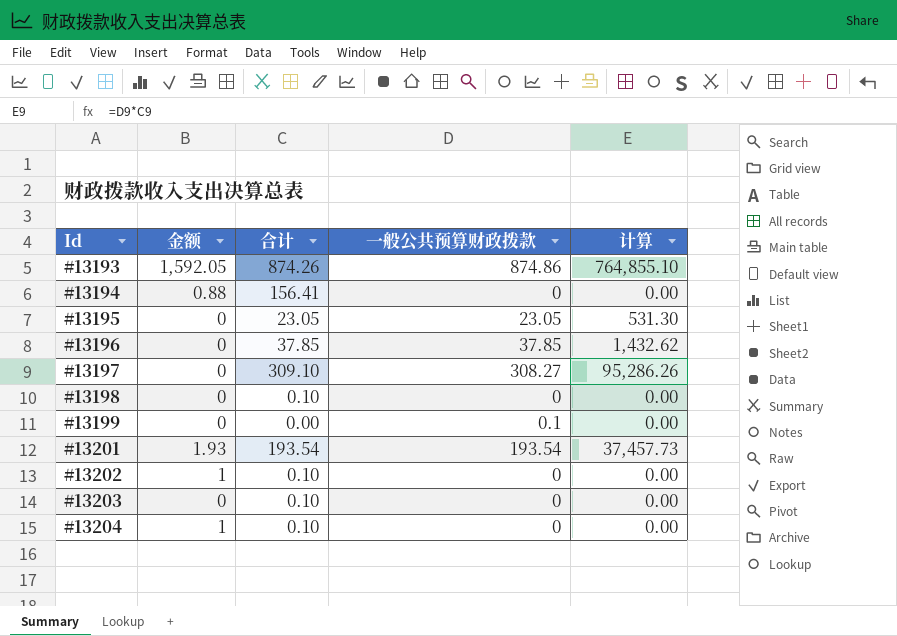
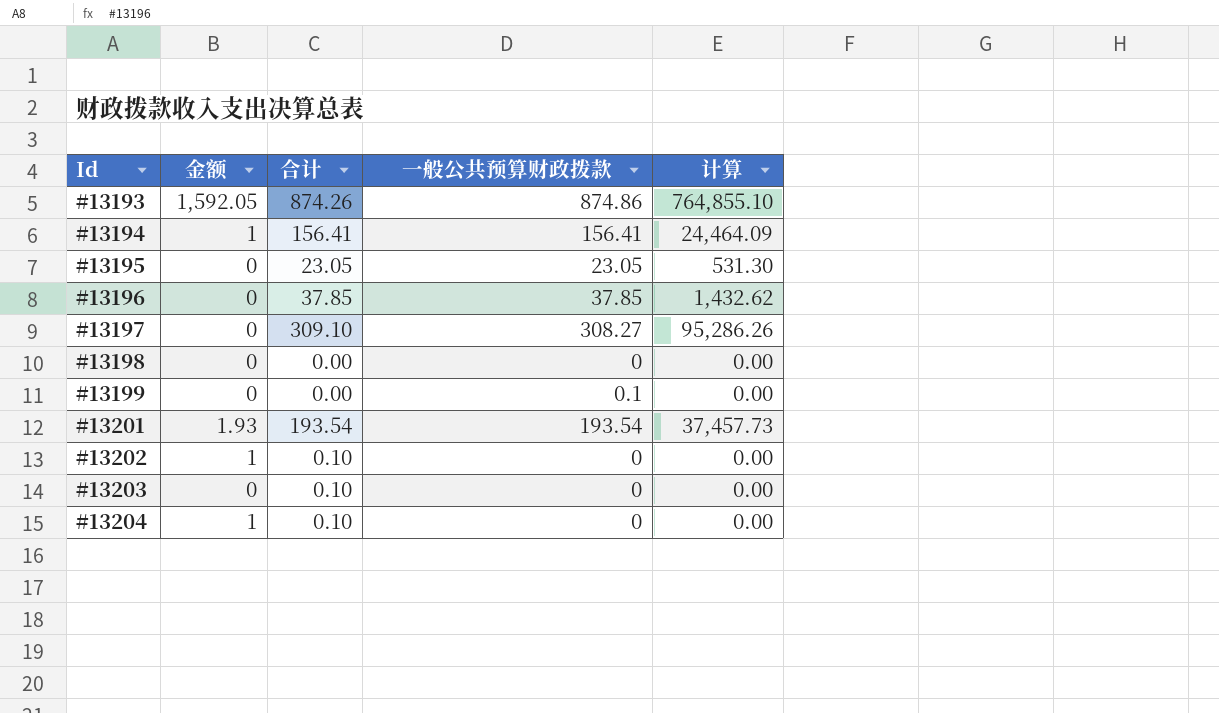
#13194 | 金额: 0.88 -> 1
#13194 | 一般公共预算财政拨款: 0 -> 156.41
#13194 | 计算: 0.00 -> 24,464.09
#13198 | 合计: 0.10 -> 0.00

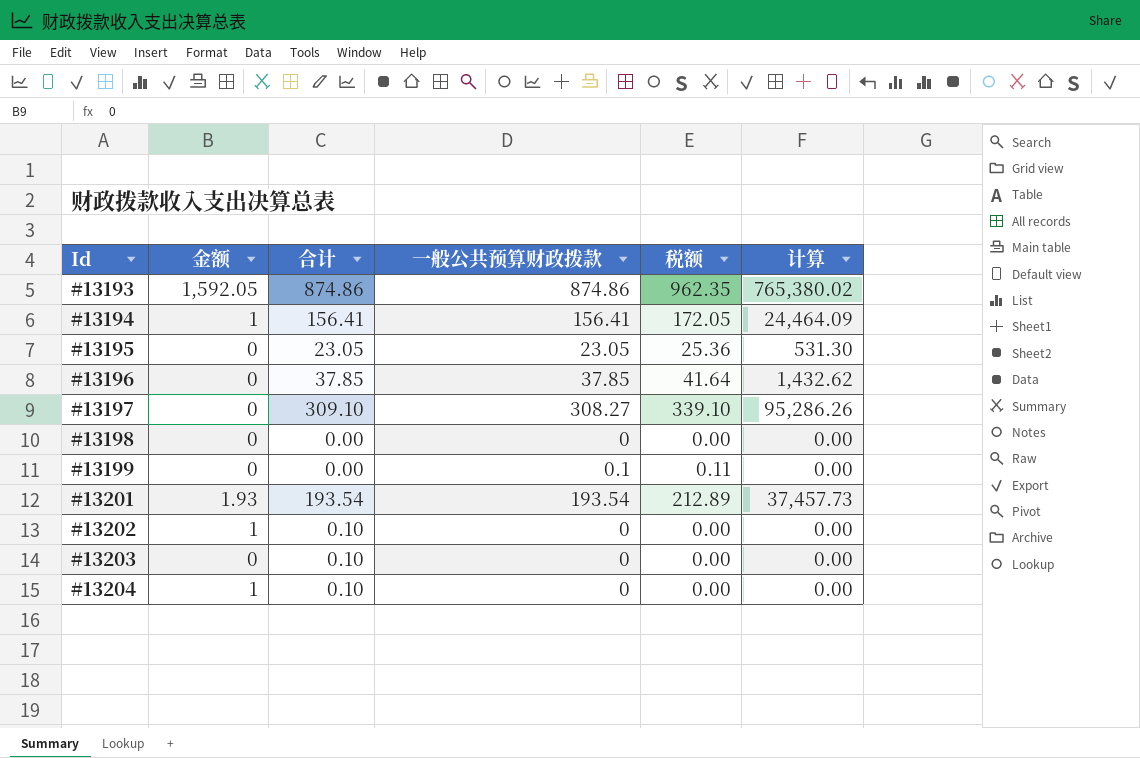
column 税额 | formula: none -> [一般公共预算财政拨款] * 1.1
#13193 | 合计: 874.26 -> 874.86
#13193 | 计算: 764,855.10 -> 765,380.02

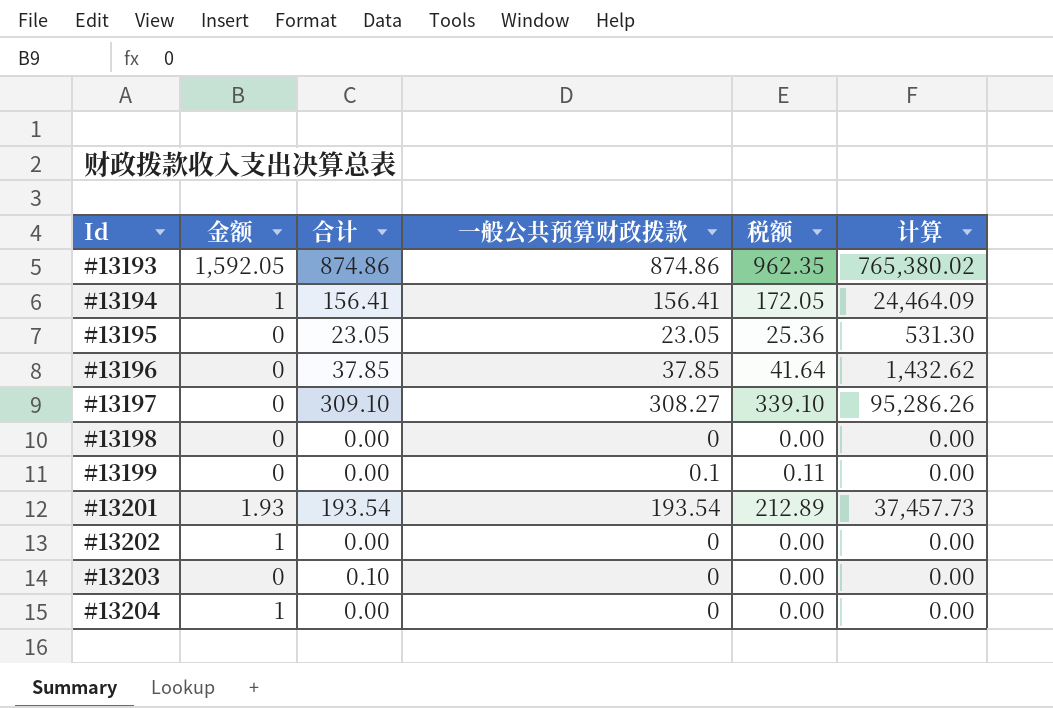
#13202 | 合计: 0.10 -> 0.00
#13204 | 合计: 0.10 -> 0.00

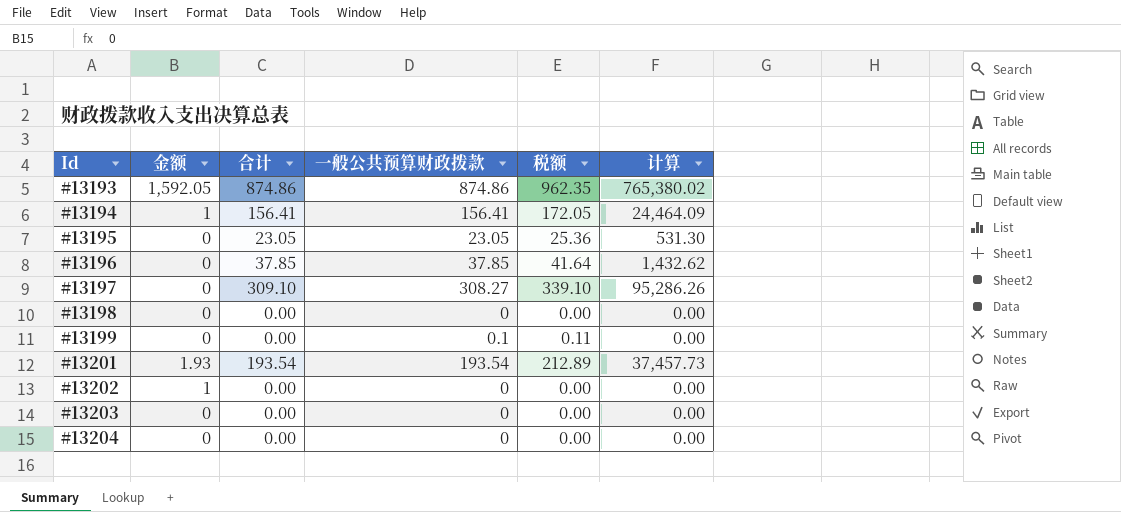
#13203 | 合计: 0.10 -> 0.00
#13204 | 金额: 1 -> 0

